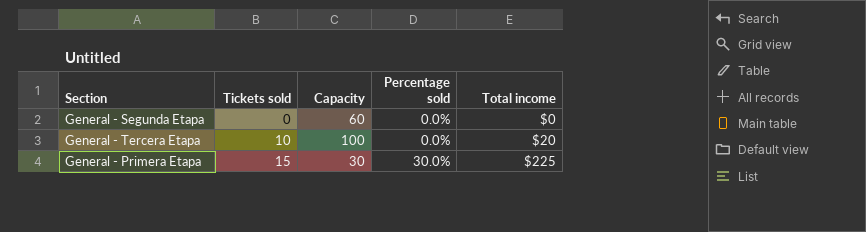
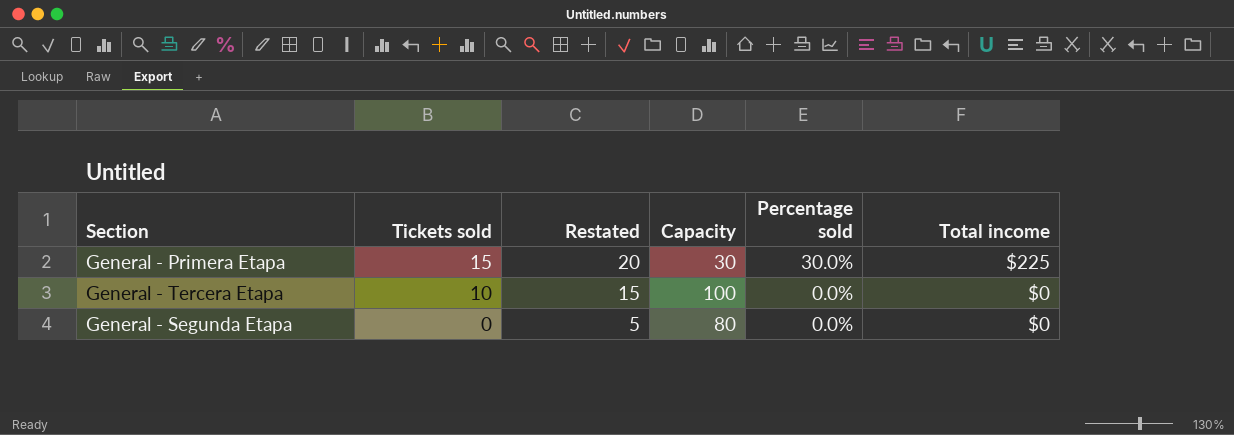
row order: Tickets sold ascending -> Tickets sold descending
column Restated | formula: none -> [Tickets sold] + 5
General - Tercera Etapa | Total income: $20 -> $0
General - Segunda Etapa | Capacity: 60 -> 80

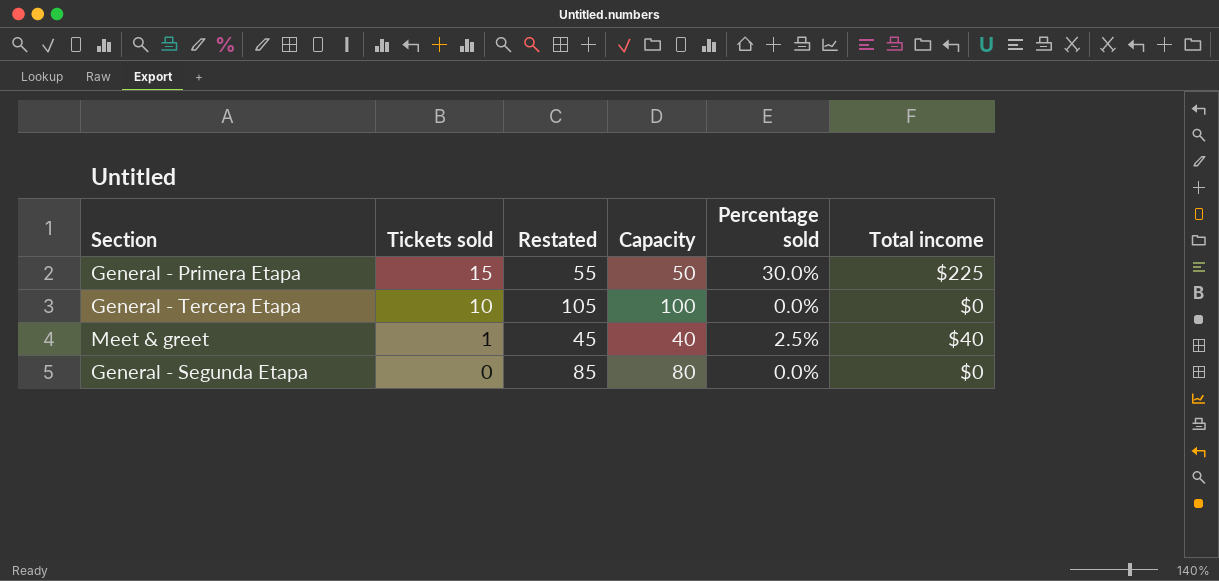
column Restated | formula: [Tickets sold] + 5 -> [Capacity] + 5
General - Primera Etapa | Capacity: 30 -> 50
row Meet & greet: none -> 1 | 45 | 40 | 2.5% | $40

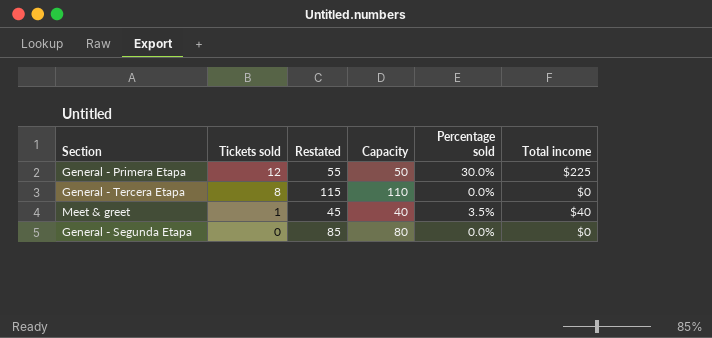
General - Primera Etapa | Tickets sold: 15 -> 12
General - Tercera Etapa | Tickets sold: 10 -> 8
General - Tercera Etapa | Restated: 105 -> 115
General - Tercera Etapa | Capacity: 100 -> 110
Meet & greet | Percentage sold: 2.5% -> 3.5%

